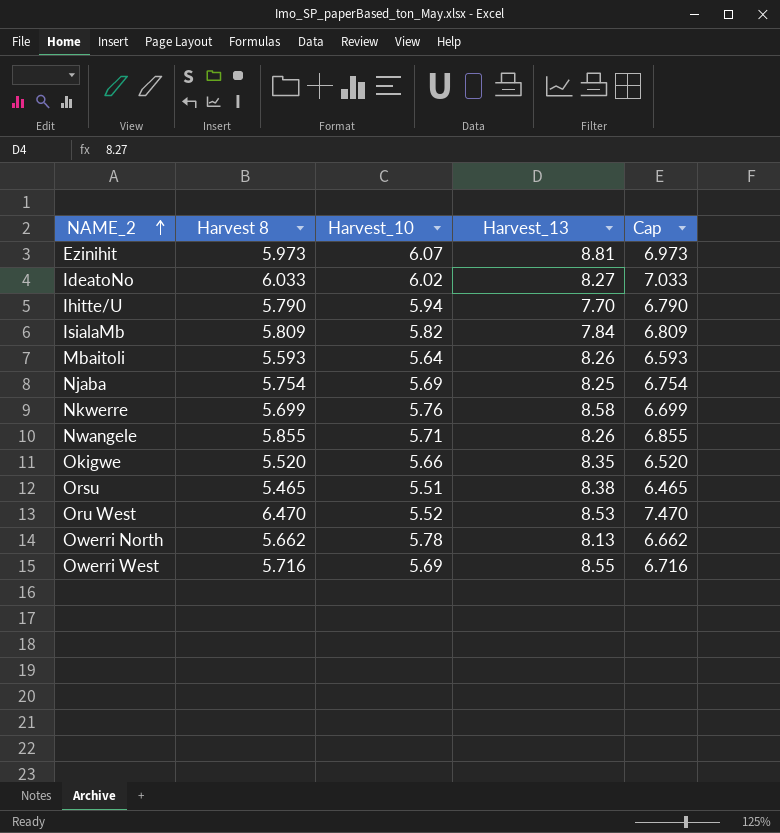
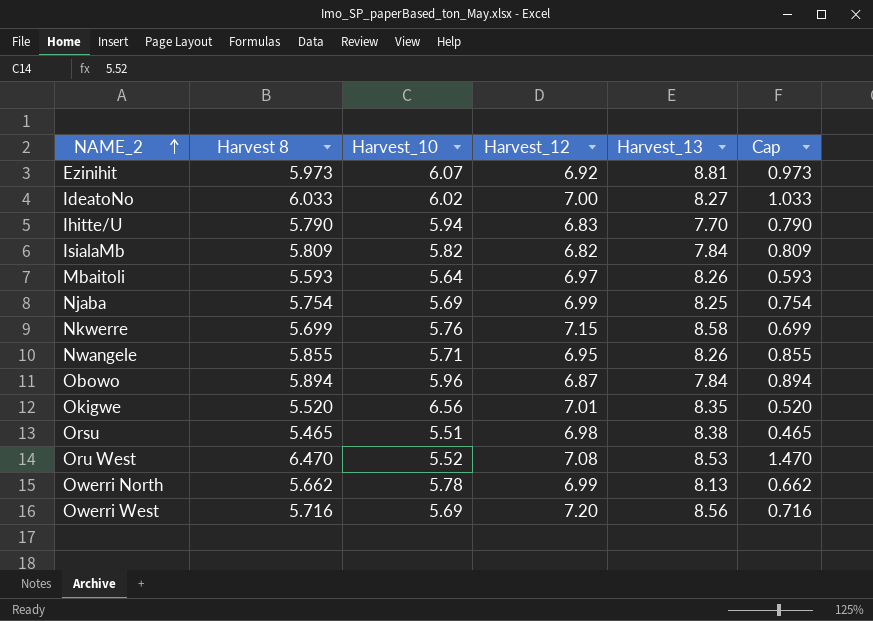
column Harvest_12 | position: none -> 4
column Cap | formula: [Harvest 8] + 1 -> [Harvest 8] - 5
row Obowo: none -> 5.894 | 5.96 | 6.87 | 7.84 | 0.894
Okigwe | Harvest_10: 5.66 -> 6.56
Owerri West | Harvest_13: 8.55 -> 8.56

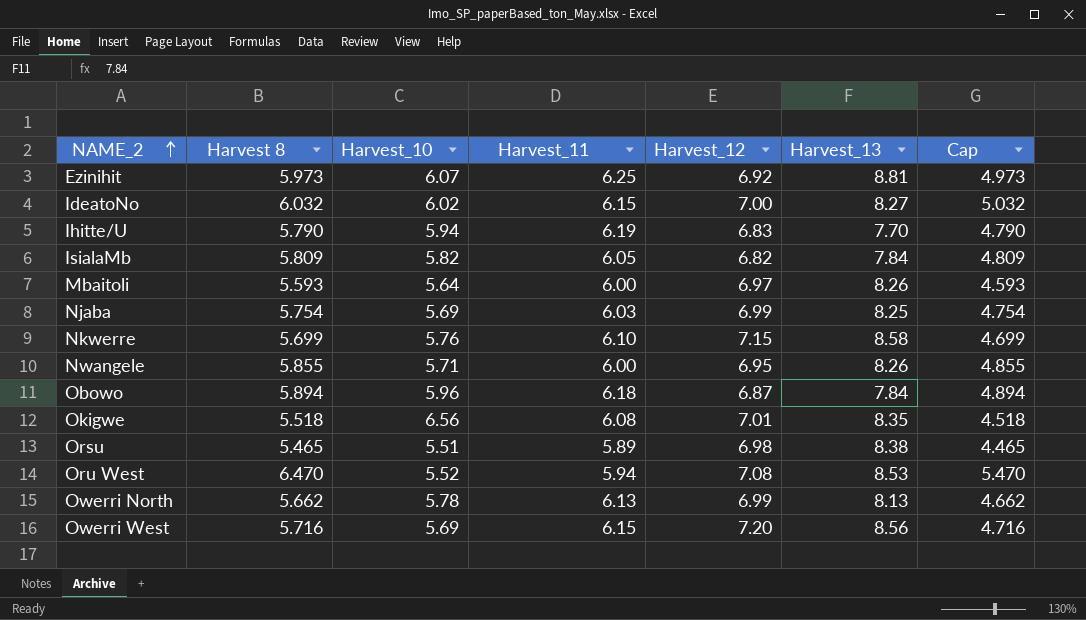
column Harvest_11 | position: none -> 4
column Cap | formula: [Harvest 8] - 5 -> [Harvest 8] - 1
IdeatoNo | Harvest 8: 6.033 -> 6.032
Okigwe | Harvest 8: 5.520 -> 5.518

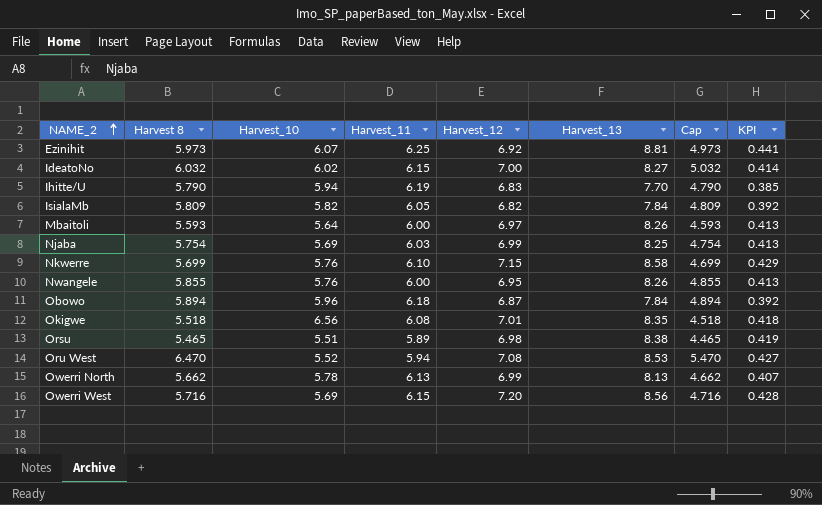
column KPI | formula: none -> [Harvest_13] * 0.05
Nwangele | Harvest_10: 5.71 -> 5.76

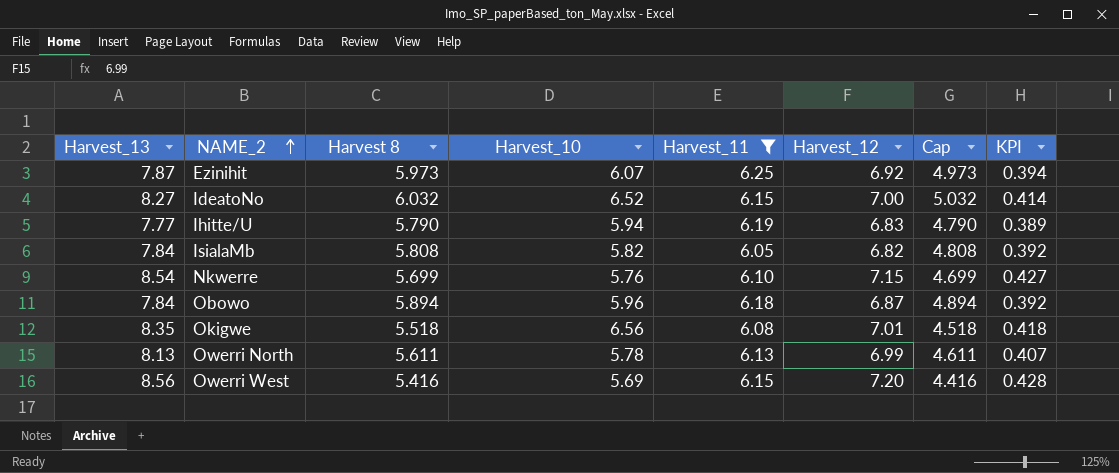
filter: none -> Harvest_11 >= 6.05
column Harvest_13 | position: 6 -> 1
Ezinihit | Harvest_13: 8.81 -> 7.87
Ezinihit | KPI: 0.441 -> 0.394
IdeatoNo | Harvest_10: 6.02 -> 6.52
Ihitte/U | Harvest_13: 7.70 -> 7.77
Ihitte/U | KPI: 0.385 -> 0.389
IsialaMb | Harvest 8: 5.809 -> 5.808
IsialaMb | Cap: 4.809 -> 4.808
Nkwerre | Harvest_13: 8.58 -> 8.54
Nkwerre | KPI: 0.429 -> 0.427
Owerri North | Harvest 8: 5.662 -> 5.611
Owerri North | Cap: 4.662 -> 4.611
Owerri West | Harvest 8: 5.716 -> 5.416
Owerri West | Cap: 4.716 -> 4.416

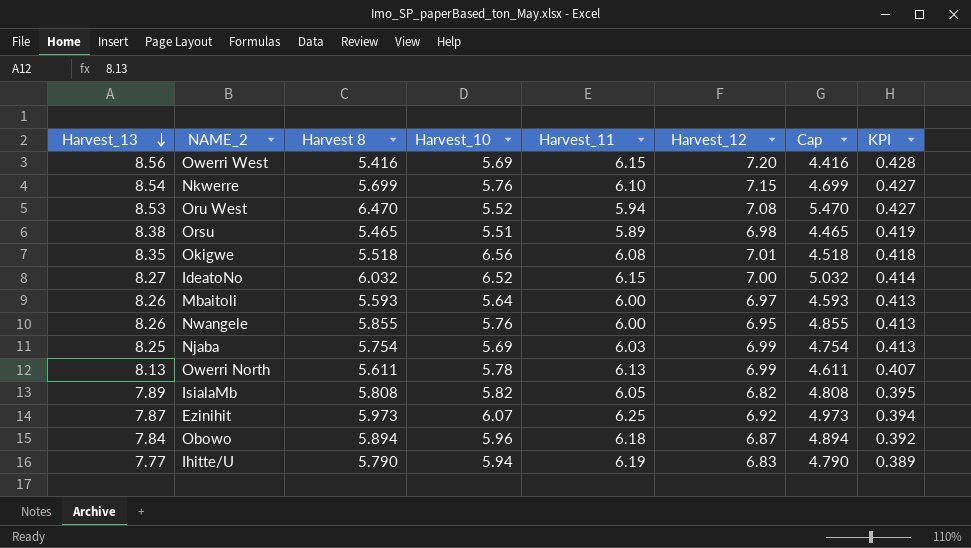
filter: Harvest_11 >= 6.05 -> none
row order: NAME_2 ascending -> Harvest_13 descending
IsialaMb | Harvest_13: 7.84 -> 7.89
IsialaMb | KPI: 0.392 -> 0.395

